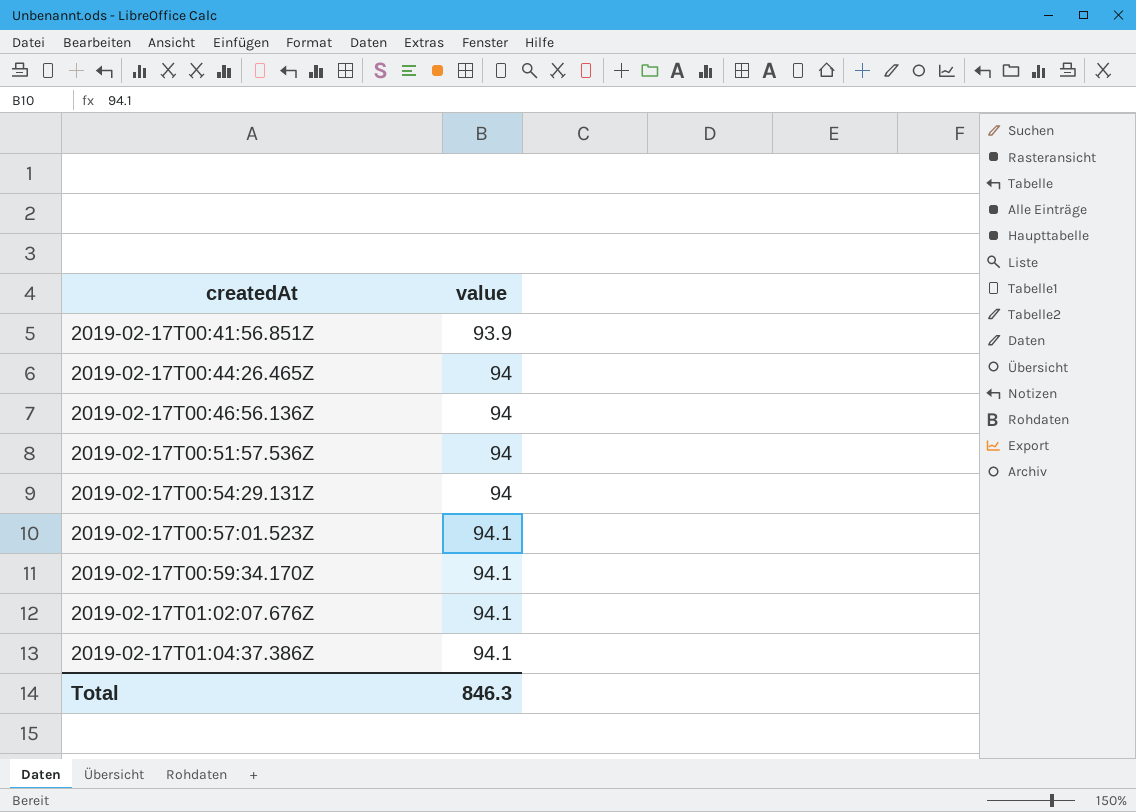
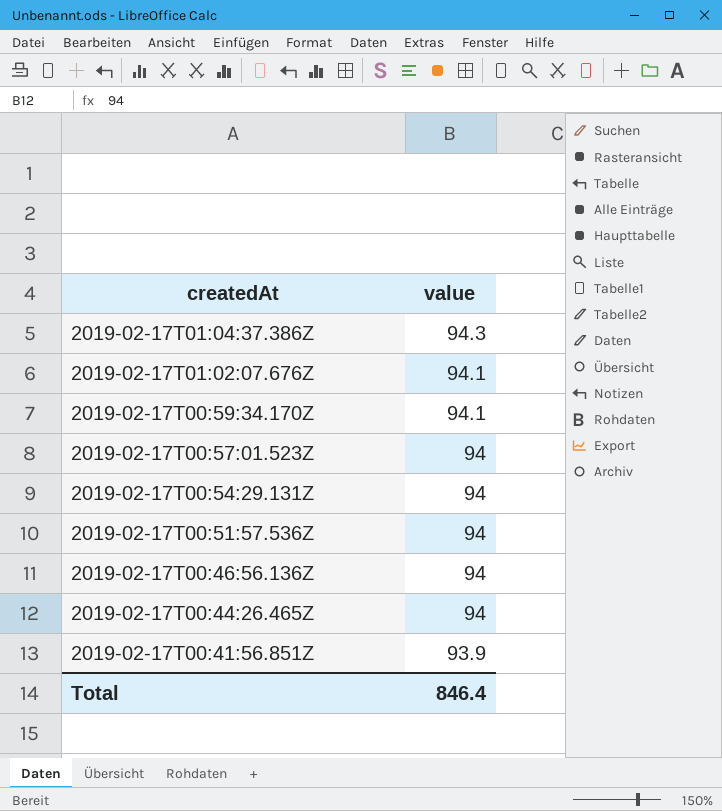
row order: createdAt ascending -> createdAt descending
2019-02-17T01:04:37.386Z | value: 94.1 -> 94.3
2019-02-17T00:57:01.523Z | value: 94.1 -> 94
Total | value: 846.3 -> 846.4

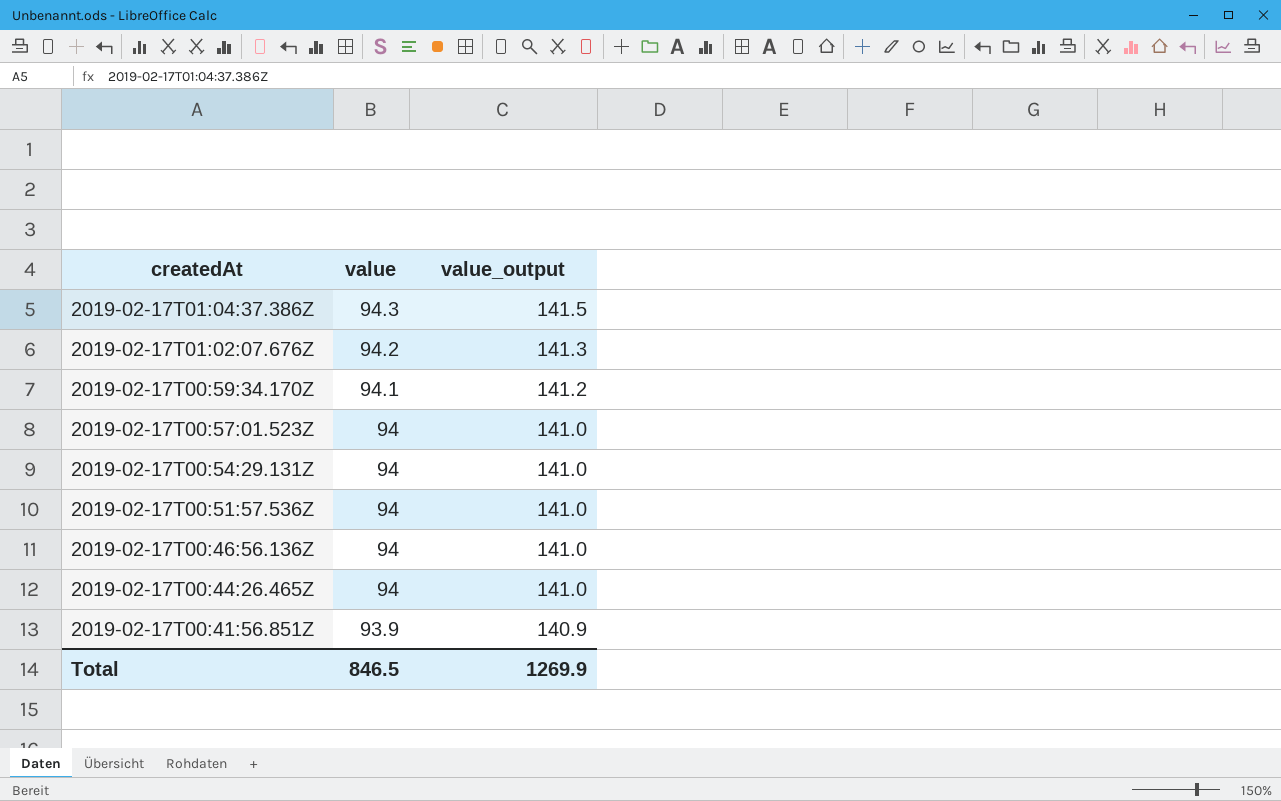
column value_output | formula: none -> [value] * 1.5
2019-02-17T01:02:07.676Z | value: 94.1 -> 94.2
Total | value: 846.4 -> 846.5

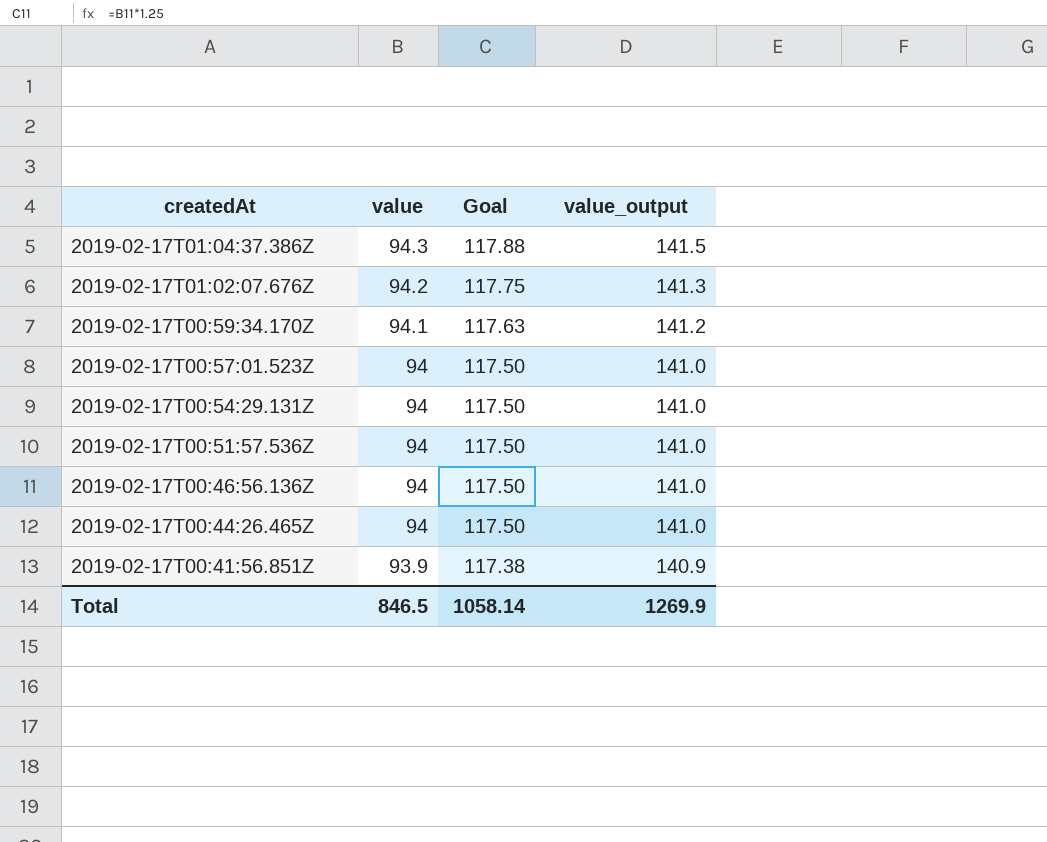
column Goal | formula: none -> [value] * 1.25

